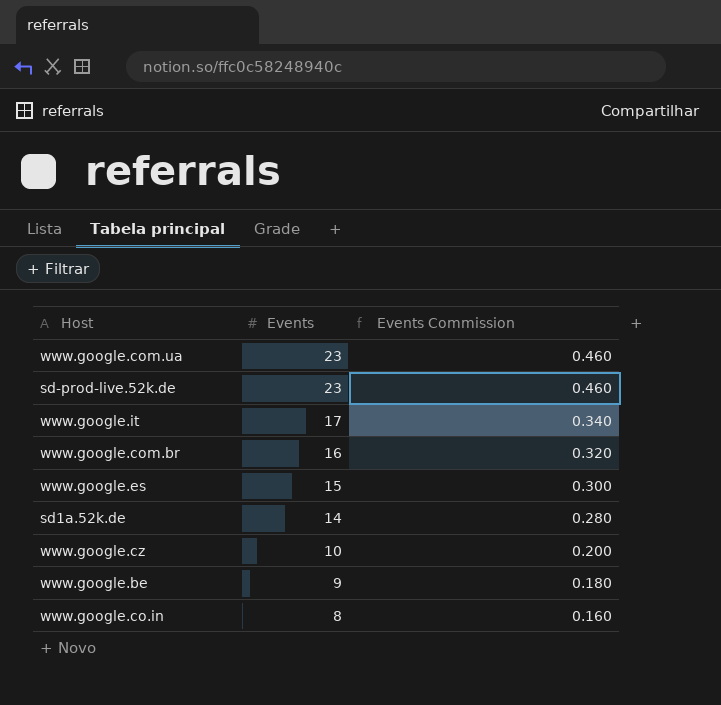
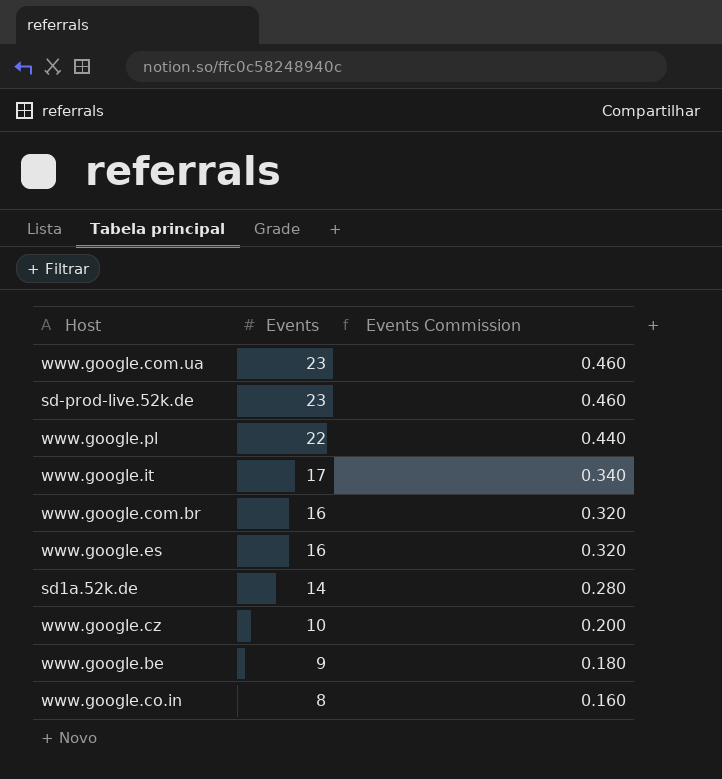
row www.google.pl: none -> 22 | 0.440
www.google.es | Events: 15 -> 16
www.google.es | Events Commission: 0.300 -> 0.320

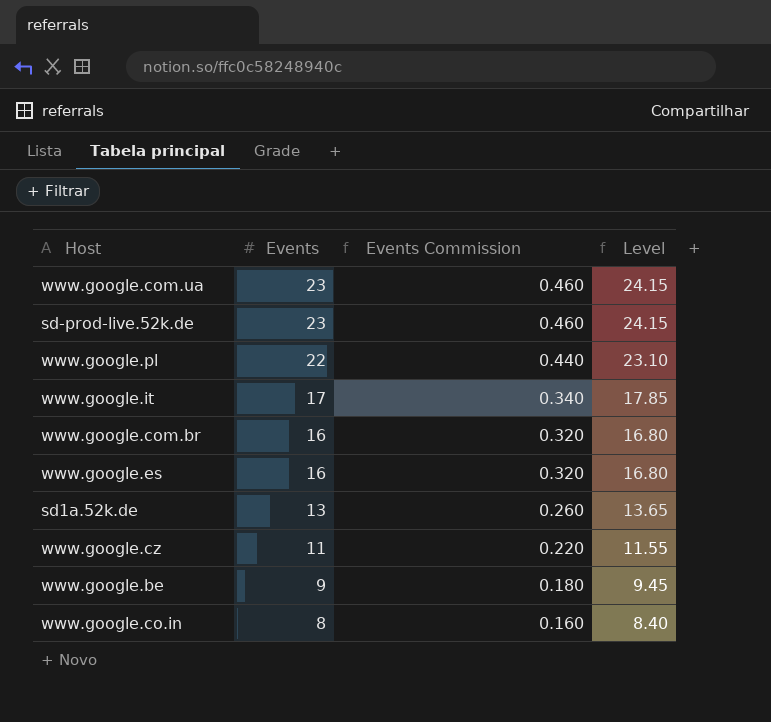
column Level | formula: none -> [Events] * 1.05
sd1a.52k.de | Events: 14 -> 13
sd1a.52k.de | Events Commission: 0.280 -> 0.260
www.google.cz | Events: 10 -> 11
www.google.cz | Events Commission: 0.200 -> 0.220

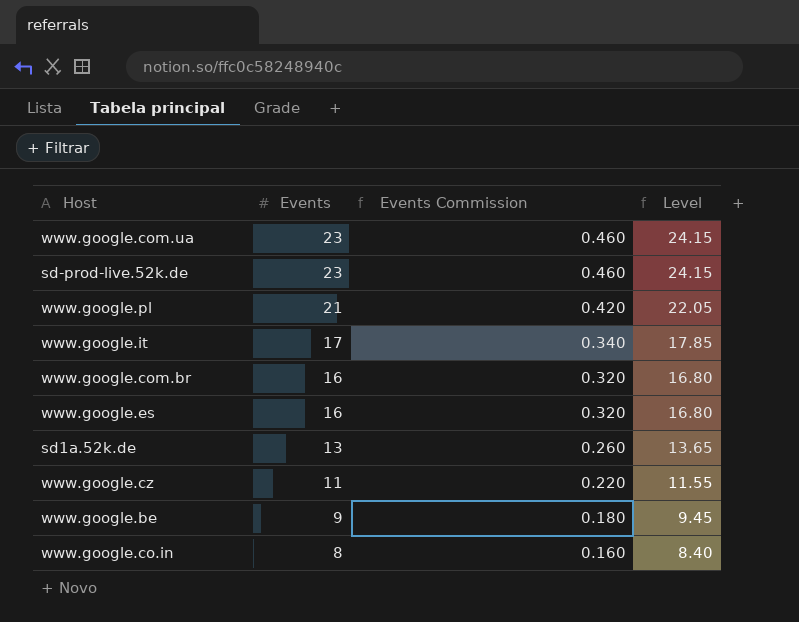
www.google.pl | Events: 22 -> 21
www.google.pl | Events Commission: 0.440 -> 0.420
www.google.pl | Level: 23.10 -> 22.05

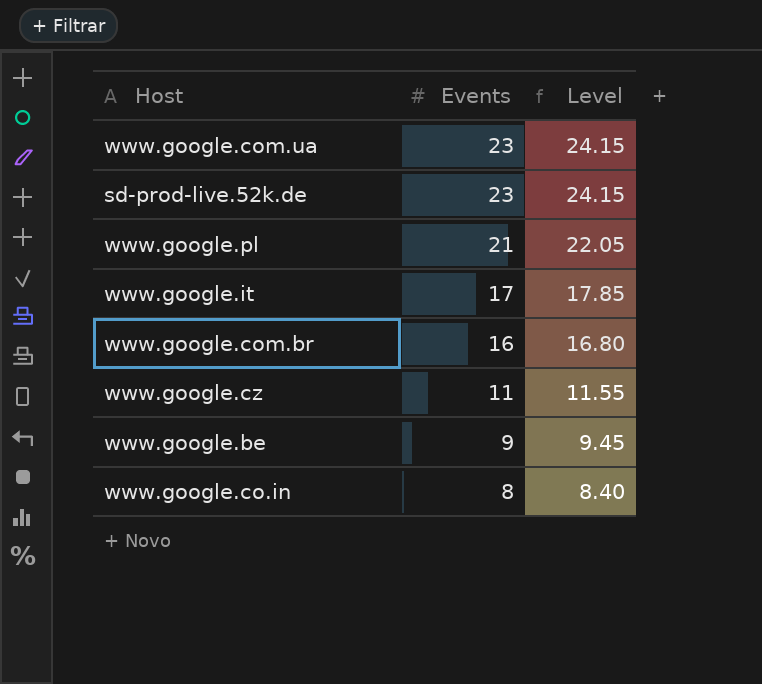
column Events Commission | formula: [Events] * 0.02 -> none
row www.google.es: 16 | 0.320 | 16.80 -> none
row sd1a.52k.de: 13 | 0.260 | 13.65 -> none

